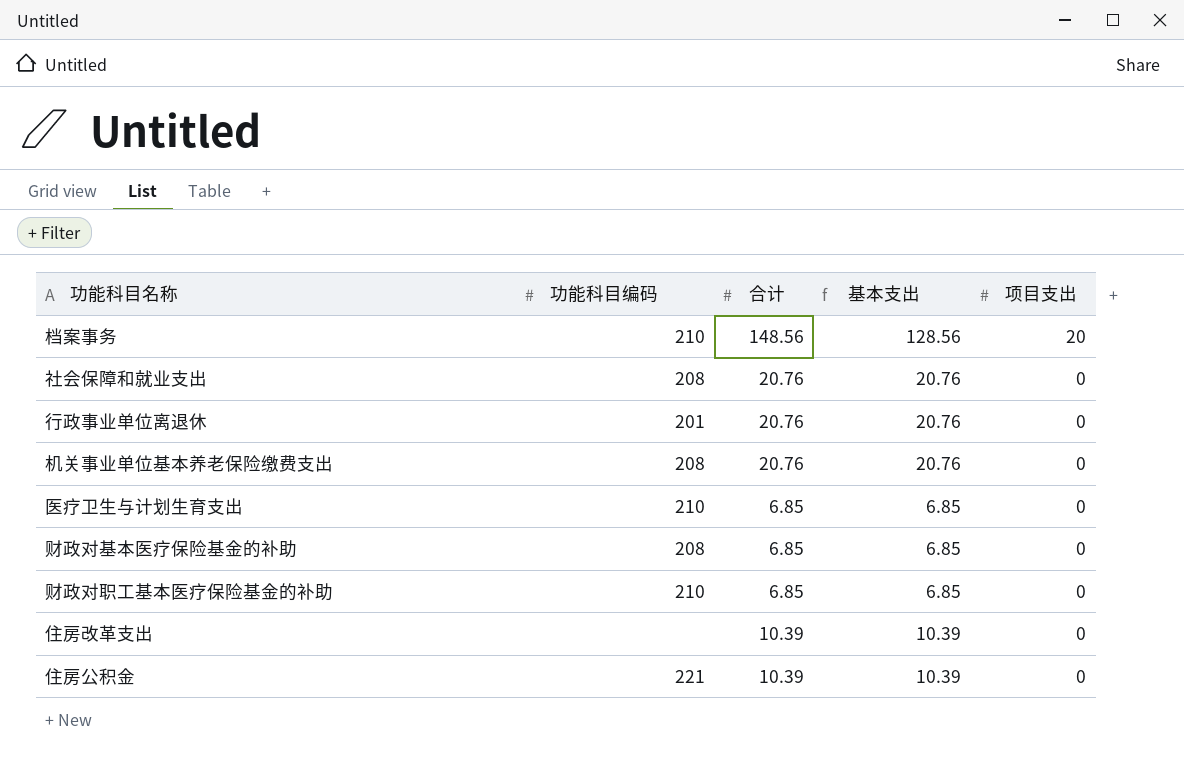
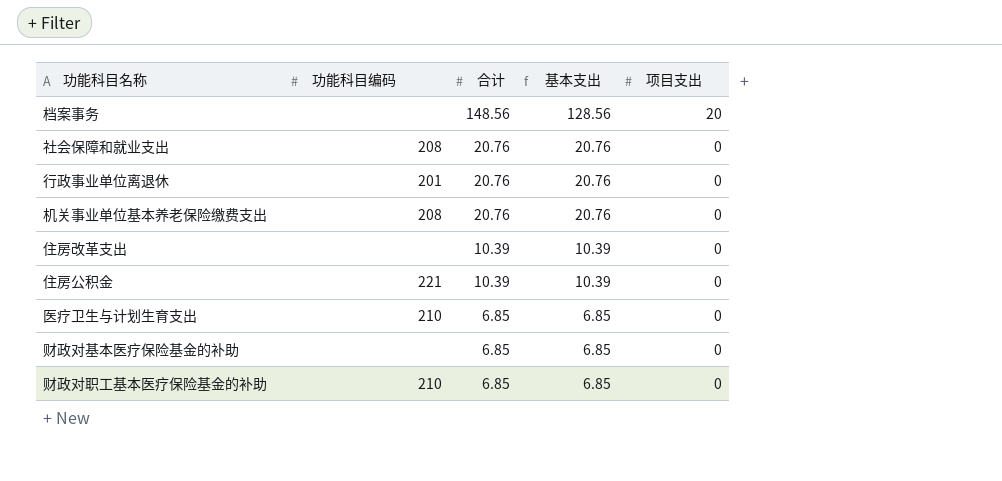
row order: 项目支出 descending -> 合计 descending
档案事务 | 功能科目编码: 210 -> none
财政对基本医疗保险基金的补助 | 功能科目编码: 208 -> none

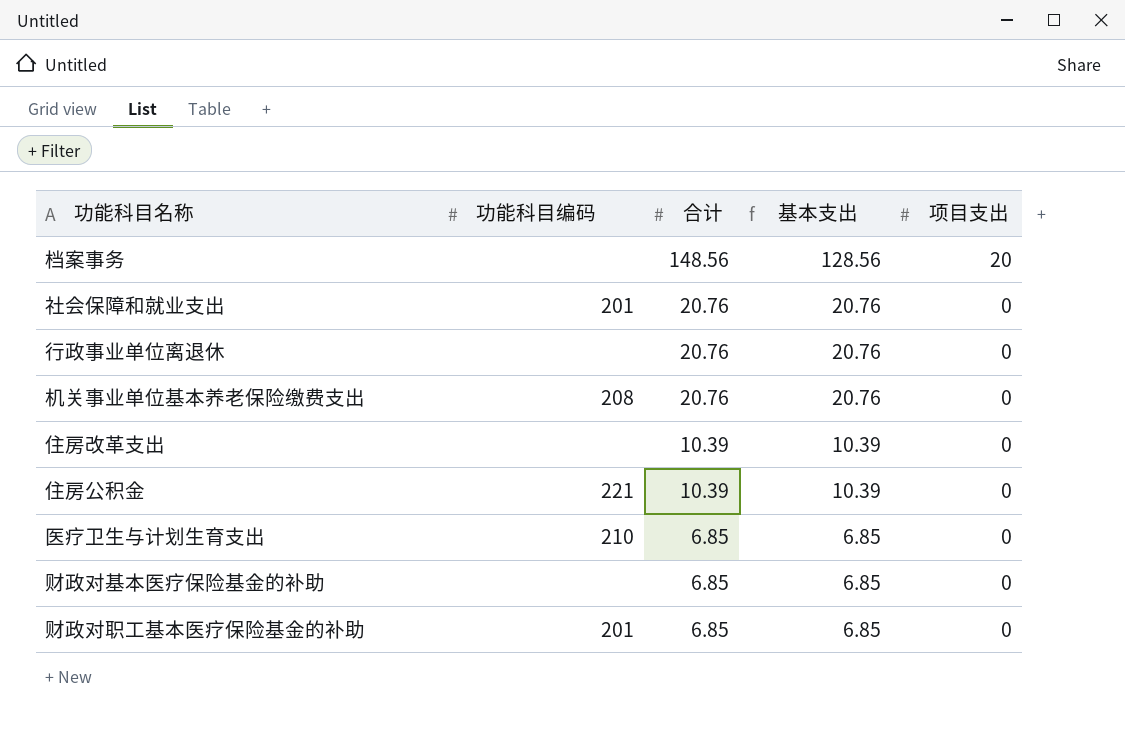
社会保障和就业支出 | 功能科目编码: 208 -> 201
行政事业单位离退休 | 功能科目编码: 201 -> none
财政对职工基本医疗保险基金的补助 | 功能科目编码: 210 -> 201

